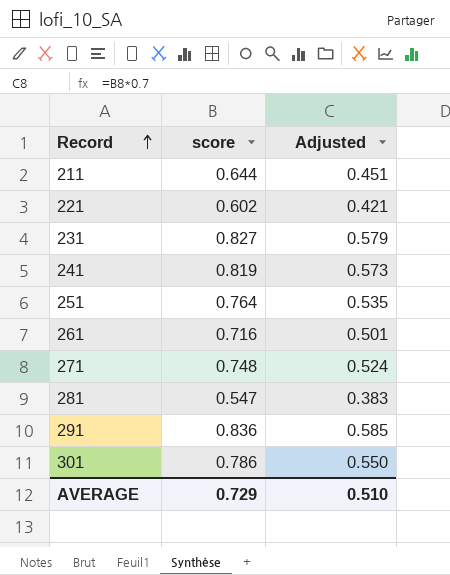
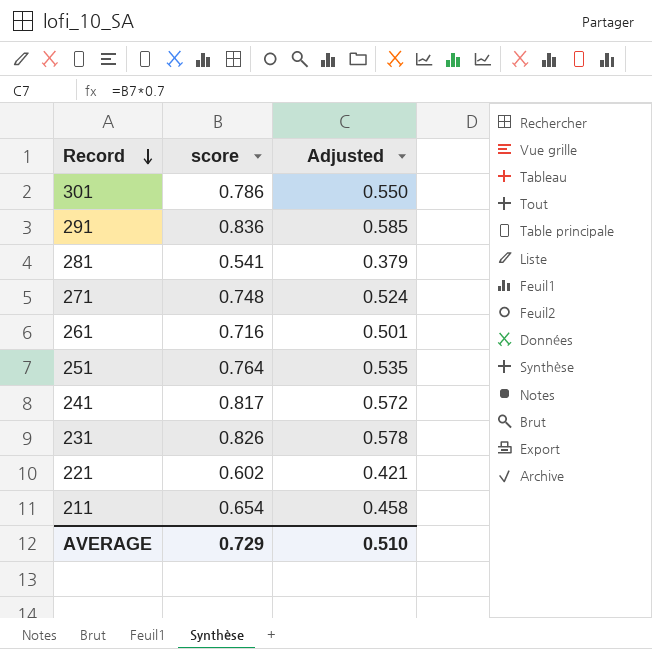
row order: Record ascending -> Record descending
281 | score: 0.547 -> 0.541
281 | Adjusted: 0.383 -> 0.379
241 | score: 0.819 -> 0.817
241 | Adjusted: 0.573 -> 0.572
231 | score: 0.827 -> 0.826
231 | Adjusted: 0.579 -> 0.578
211 | score: 0.644 -> 0.654
211 | Adjusted: 0.451 -> 0.458

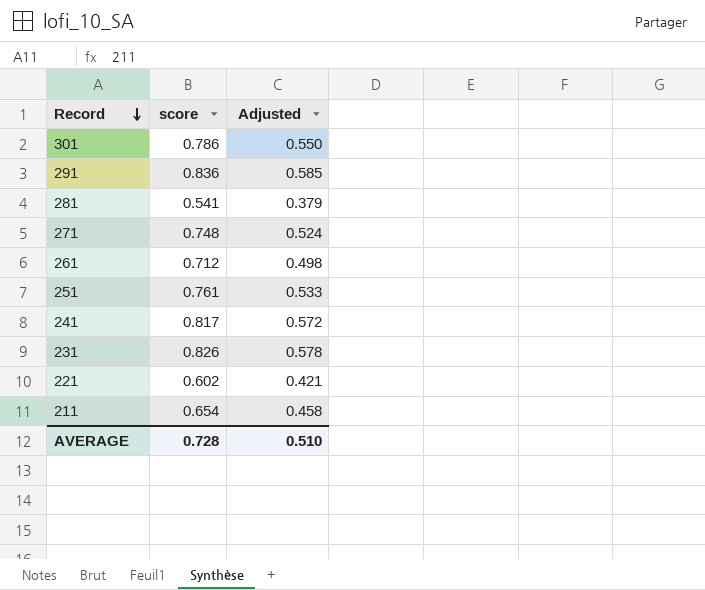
261 | score: 0.716 -> 0.712
261 | Adjusted: 0.501 -> 0.498
251 | score: 0.764 -> 0.761
251 | Adjusted: 0.535 -> 0.533
AVERAGE | score: 0.729 -> 0.728

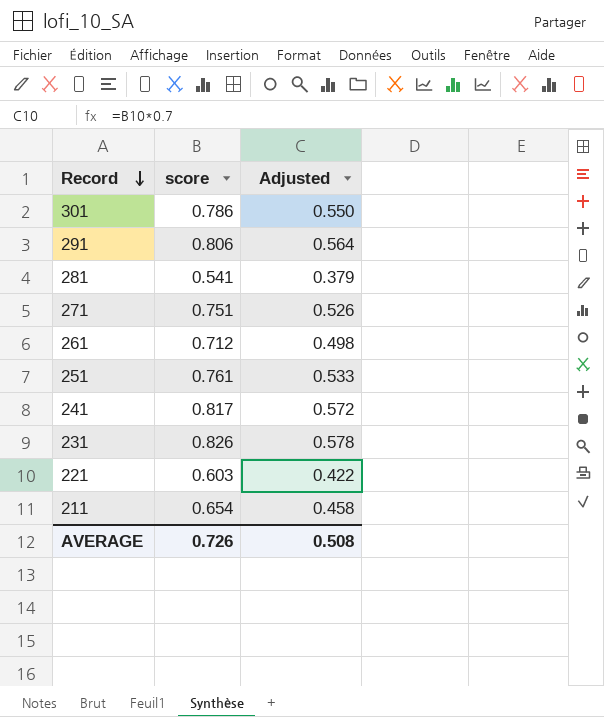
291 | score: 0.836 -> 0.806
291 | Adjusted: 0.585 -> 0.564
271 | score: 0.748 -> 0.751
271 | Adjusted: 0.524 -> 0.526
221 | score: 0.602 -> 0.603
221 | Adjusted: 0.421 -> 0.422
AVERAGE | score: 0.728 -> 0.726
AVERAGE | Adjusted: 0.510 -> 0.508

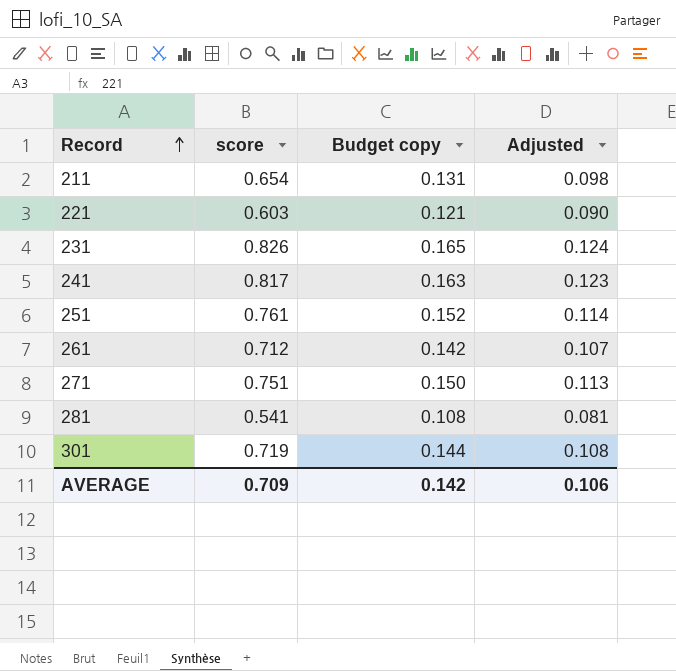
row order: Record descending -> Record ascending
column Budget copy | formula: none -> [score] * 0.2
column Adjusted | formula: [score] * 0.7 -> [score] * 0.15
row 291: 0.806 | 0.564 -> none
301 | score: 0.786 -> 0.719
AVERAGE | score: 0.726 -> 0.709
AVERAGE | Adjusted: 0.508 -> 0.106

